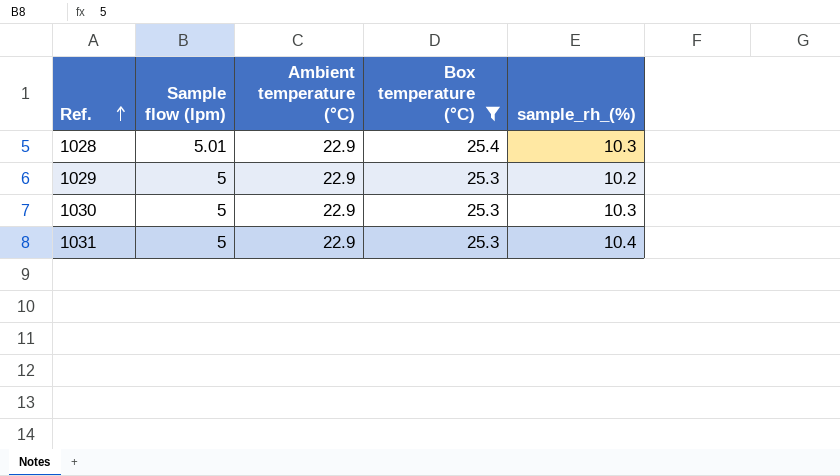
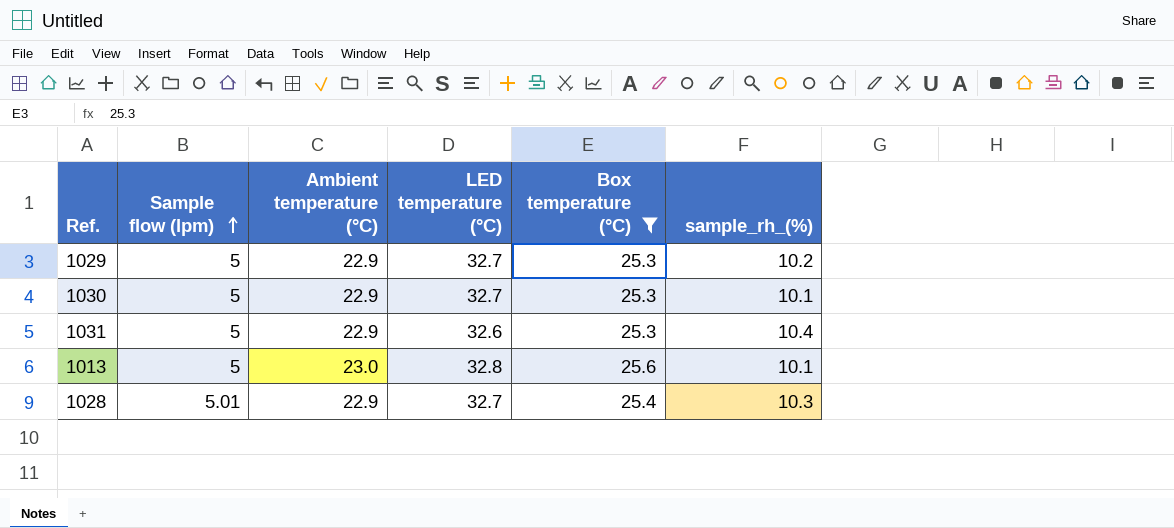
row order: Ref. ascending -> Sample flow (lpm) ascending
column LED temperature (°C) | position: none -> 4
1030 | sample_rh_(%): 10.3 -> 10.1
row 1013: none -> 5 | 23.0 | 32.8 | 25.6 | 10.1

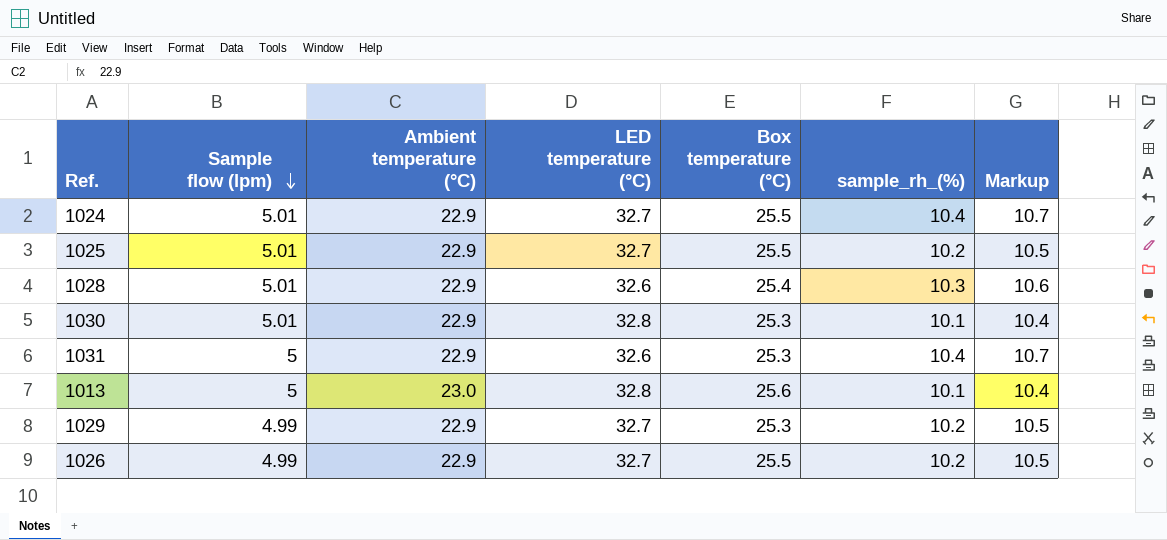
filter: Box temperature (°C) != 25.5 -> none
row order: Sample flow (lpm) ascending -> Sample flow (lpm) descending
column Markup | formula: none -> [sample_rh_(%)] * 1.03
1028 | LED temperature (°C): 32.7 -> 32.6
1030 | Sample flow (lpm): 5 -> 5.01
1030 | LED temperature (°C): 32.7 -> 32.8
1029 | Sample flow (lpm): 5 -> 4.99

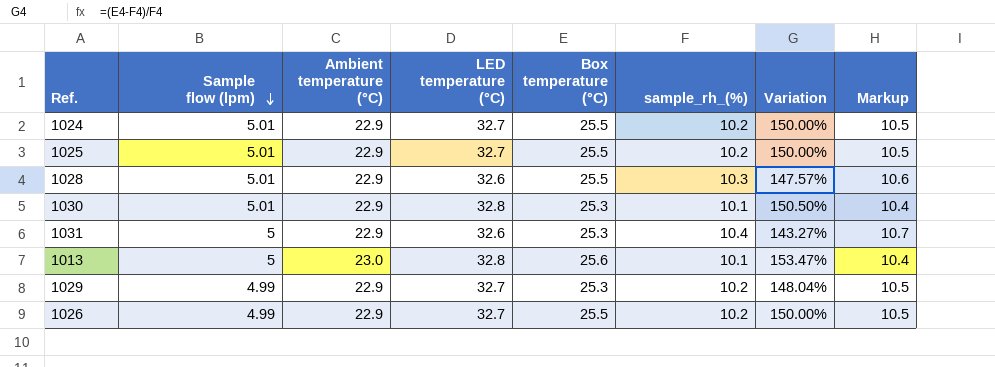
column Variation | formula: none -> ([Box temperature (°C)] - [sample_rh_(%)]) / [sample_rh_(%)]
1024 | sample_rh_(%): 10.4 -> 10.2
1024 | Markup: 10.7 -> 10.5
1028 | Box temperature (°C): 25.4 -> 25.5

